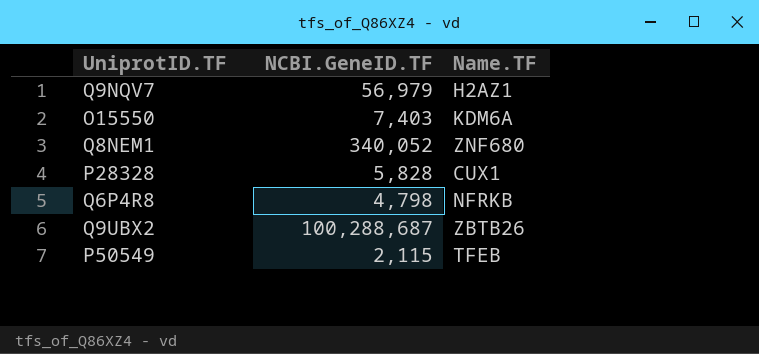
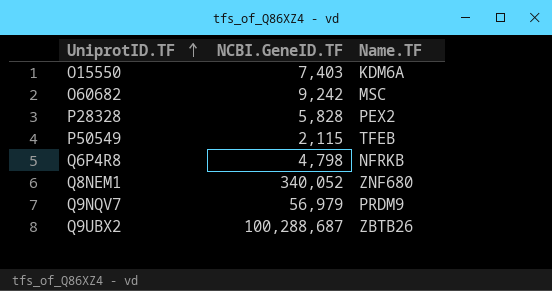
row order: none -> UniprotID.TF ascending
row O60682: none -> 9,242 | MSC
P28328 | Name.TF: CUX1 -> PEX2
Q9NQV7 | Name.TF: H2AZ1 -> PRDM9

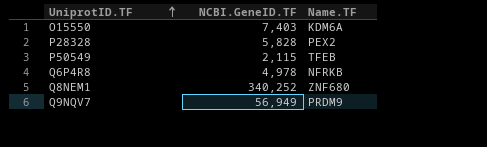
row O60682: 9,242 | MSC -> none
row Q9UBX2: 100,288,687 | ZBTB26 -> none
Q6P4R8 | NCBI.GeneID.TF: 4,798 -> 4,978
Q8NEM1 | NCBI.GeneID.TF: 340,052 -> 340,252
Q9NQV7 | NCBI.GeneID.TF: 56,979 -> 56,949

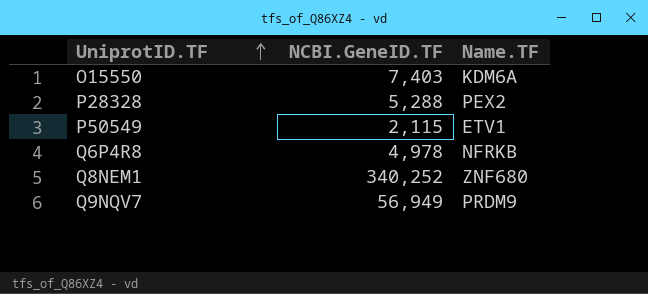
P28328 | NCBI.GeneID.TF: 5,828 -> 5,288
P50549 | Name.TF: TFEB -> ETV1

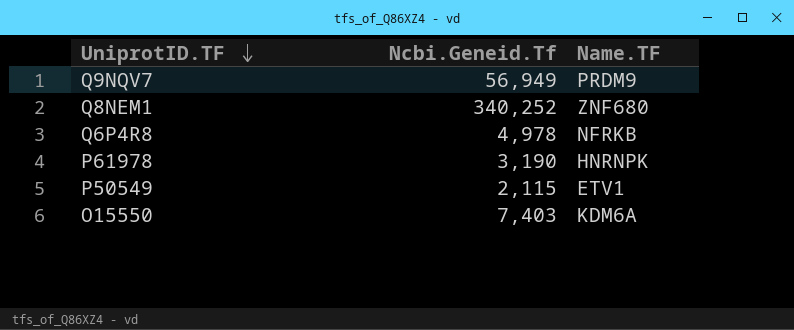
row order: UniprotID.TF ascending -> UniprotID.TF descending
column name: NCBI.GeneID.TF -> Ncbi.Geneid.Tf
row P28328: 5,288 | PEX2 -> none
row P61978: none -> 3,190 | HNRNPK

